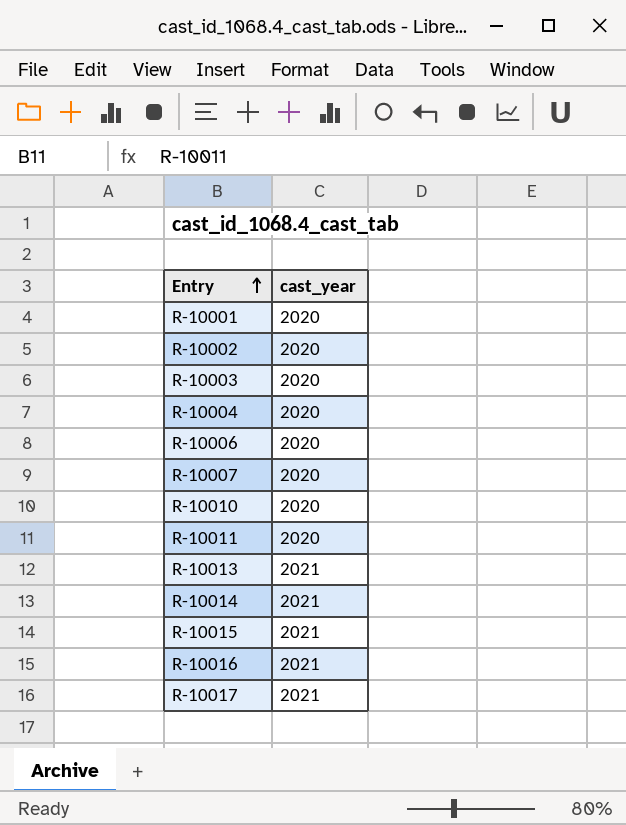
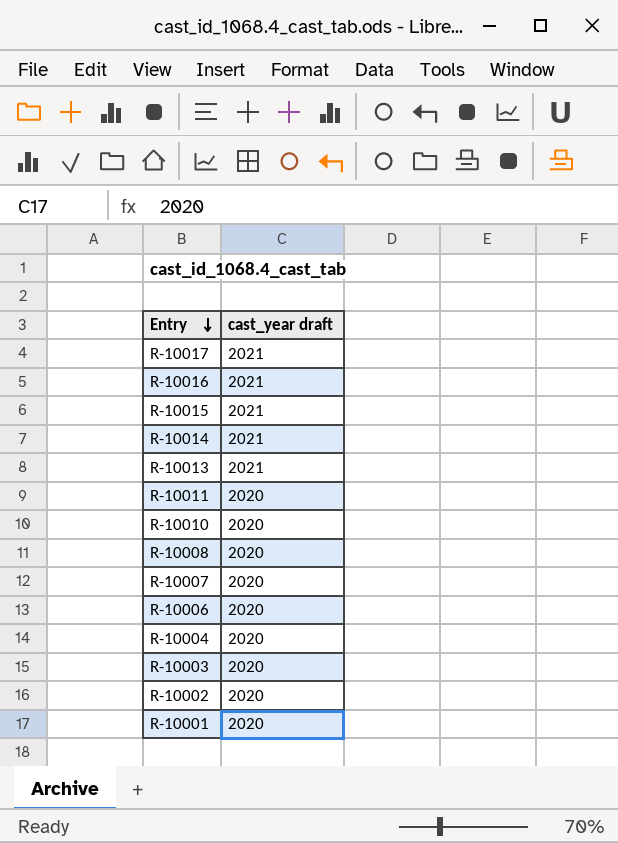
row order: Entry ascending -> Entry descending
column name: cast_year -> cast_year draft
row R-10008: none -> 2020

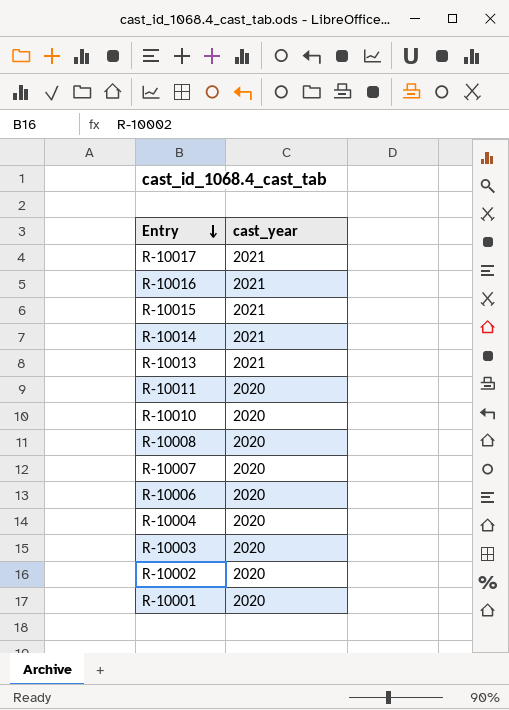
column name: cast_year draft -> cast_year

